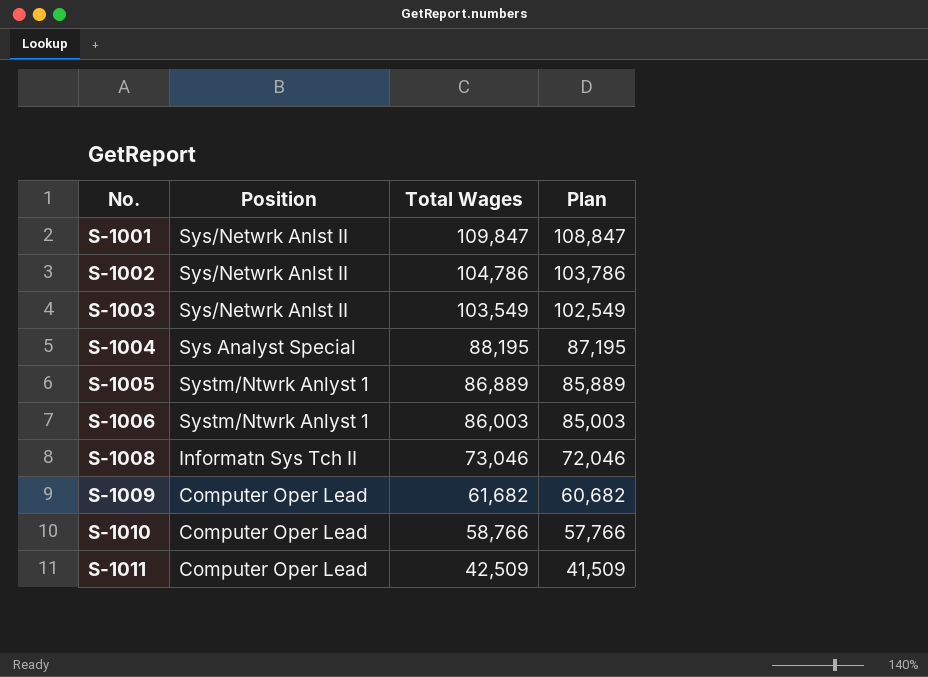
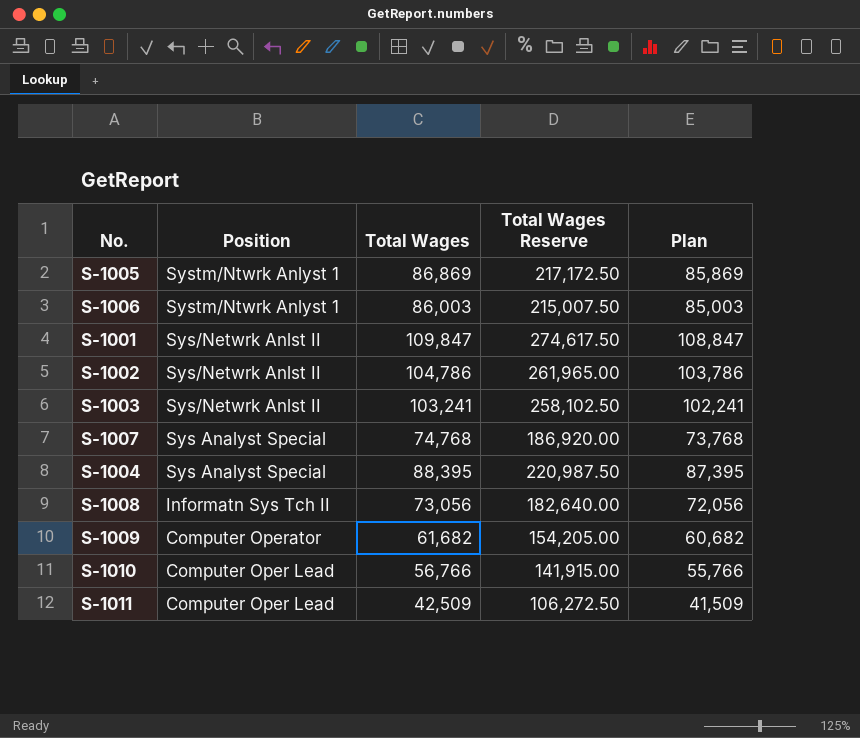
row order: No. ascending -> Position descending
column Total Wages Reserve | formula: none -> [Total Wages] * 2.5
S-1005 | Total Wages: 86,889 -> 86,869
S-1005 | Plan: 85,889 -> 85,869
S-1003 | Total Wages: 103,549 -> 103,241
S-1003 | Plan: 102,549 -> 102,241
row S-1007: none -> Sys Analyst Special | 74,768 | 186,920.00 | 73,768
S-1004 | Total Wages: 88,195 -> 88,395
S-1004 | Plan: 87,195 -> 87,395
S-1008 | Total Wages: 73,046 -> 73,056
S-1008 | Plan: 72,046 -> 72,056
S-1009 | Position: Computer Oper Lead -> Computer Operator
S-1010 | Total Wages: 58,766 -> 56,766
S-1010 | Plan: 57,766 -> 55,766

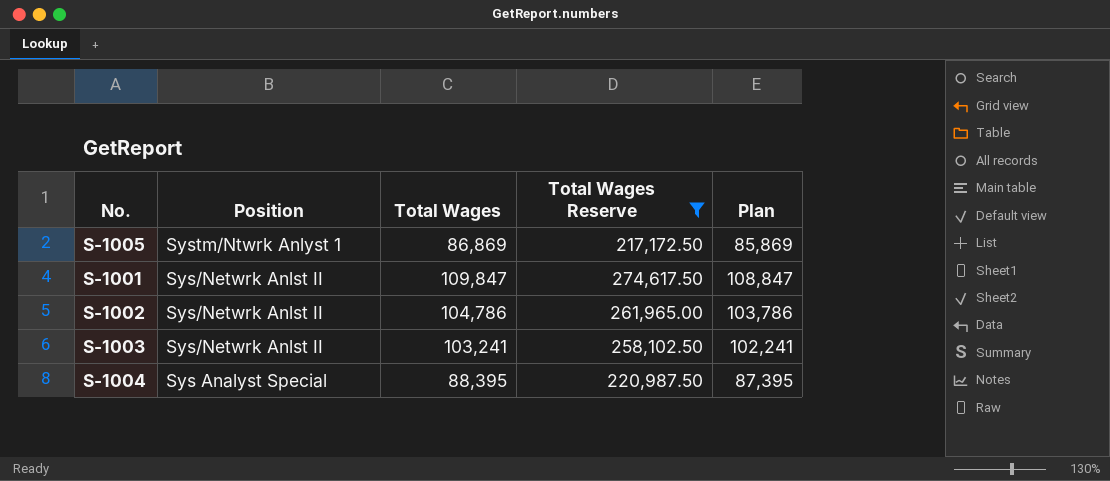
filter: none -> Total Wages Reserve >= 217,172.50

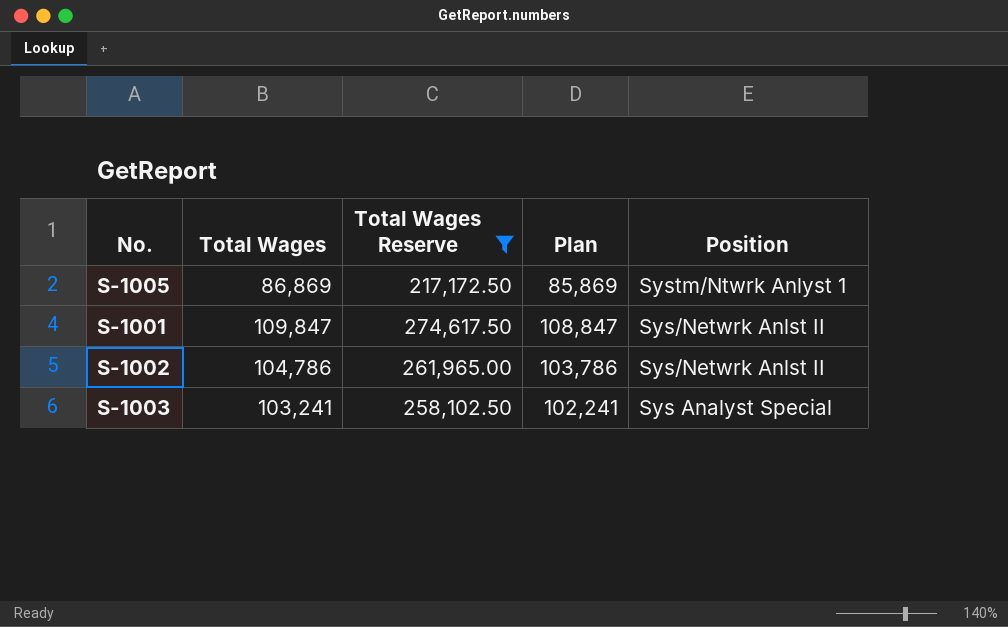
column Position | position: 2 -> 5
row S-1004: Sys Analyst Special | 88,395 | 220,987.50 | 87,395 -> none
S-1003 | Position: Sys/Netwrk Anlst II -> Sys Analyst Special

